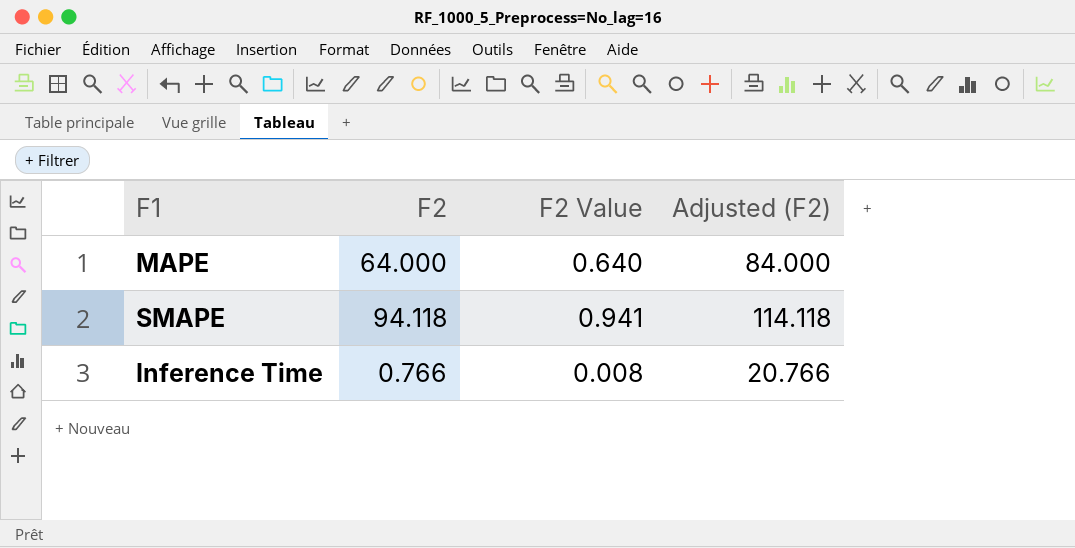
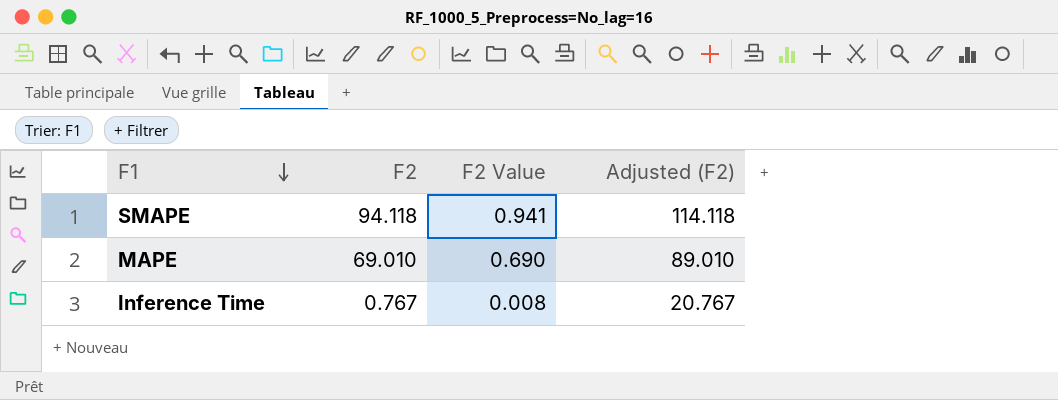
row order: none -> F1 descending
MAPE | F2: 64.000 -> 69.010
MAPE | F2 Value: 0.640 -> 0.690
MAPE | Adjusted (F2): 84.000 -> 89.010
Inference Time | F2: 0.766 -> 0.767
Inference Time | Adjusted (F2): 20.766 -> 20.767

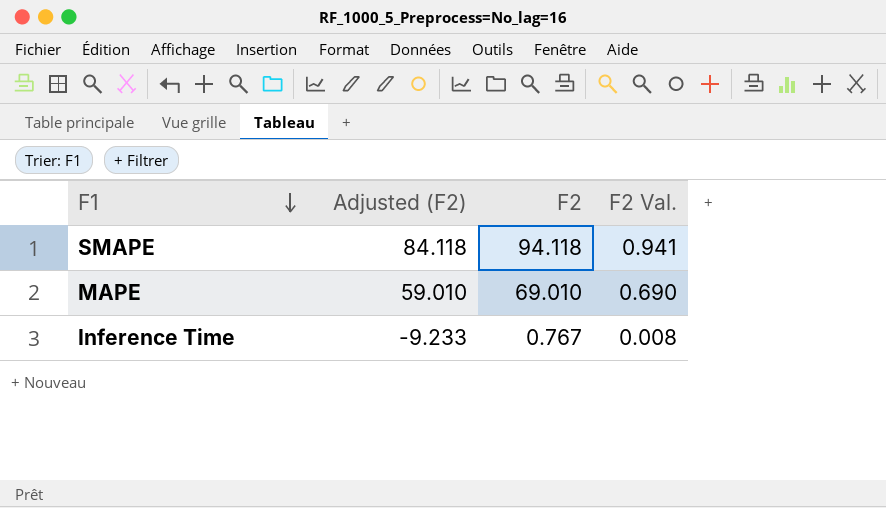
column Adjusted (F2) | formula: [F2] + 20 -> [F2] - 10
column Adjusted (F2) | position: 4 -> 2
column name: F2 Value -> F2 Val.

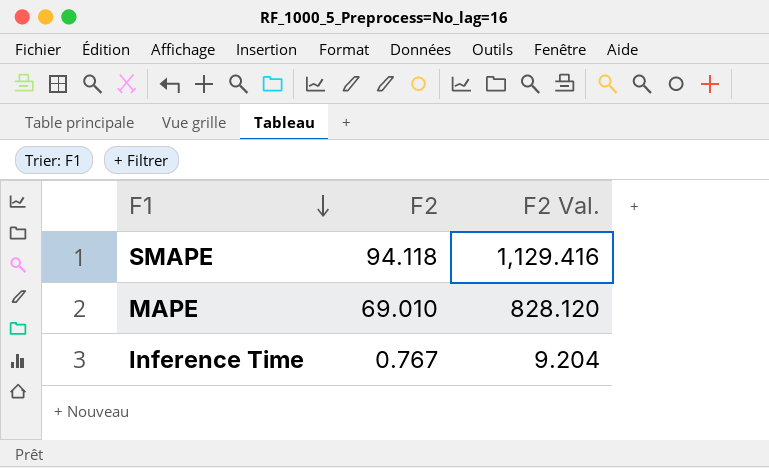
column Adjusted (F2) | formula: [F2] - 10 -> none
column F2 Val. | formula: [F2] * 0.01 -> [F2] * 12

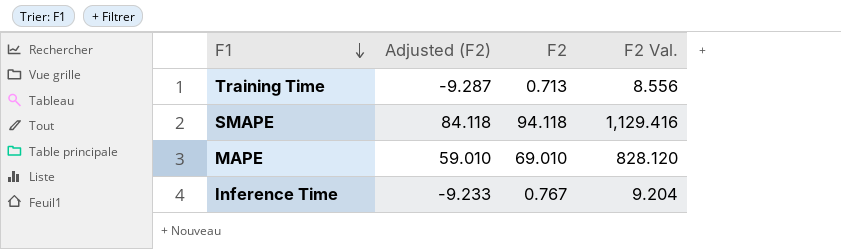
column Adjusted (F2) | formula: none -> [F2] - 10
row Training Time: none -> -9.287 | 0.713 | 8.556

